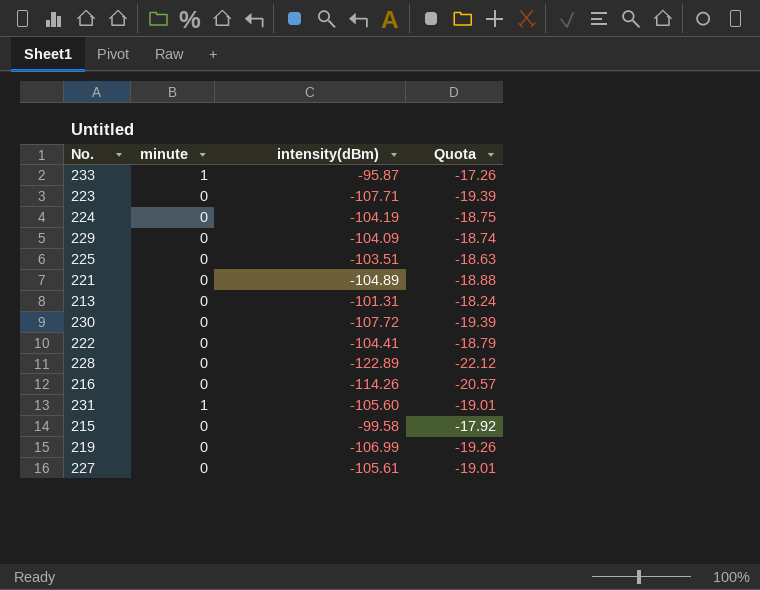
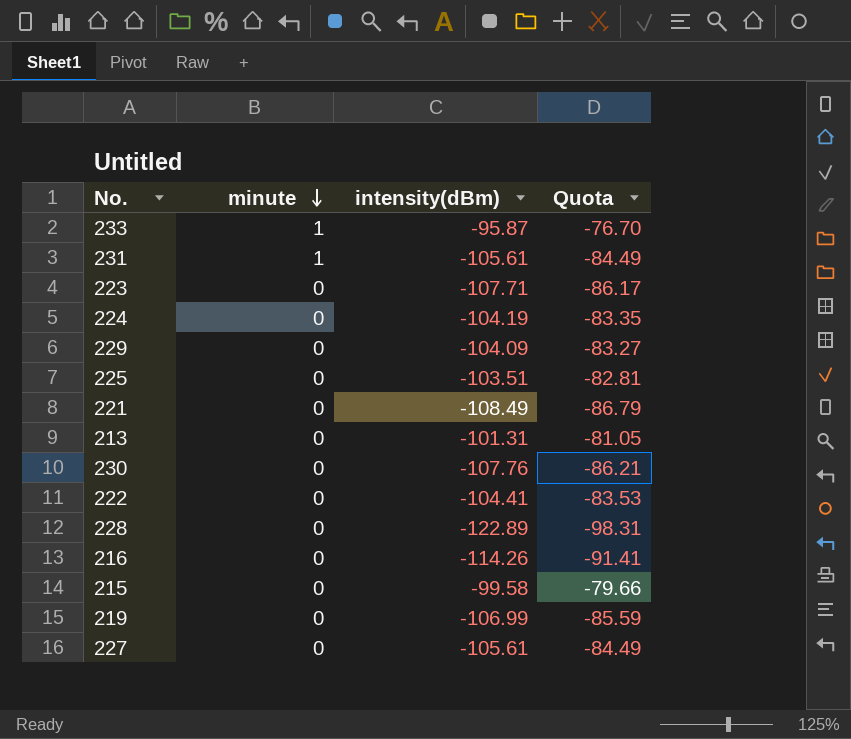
row order: none -> minute descending
column Quota | formula: [intensity(dBm)] * 0.18 -> [intensity(dBm)] * 0.8
231 | intensity(dBm): -105.60 -> -105.61
221 | intensity(dBm): -104.89 -> -108.49
230 | intensity(dBm): -107.72 -> -107.76

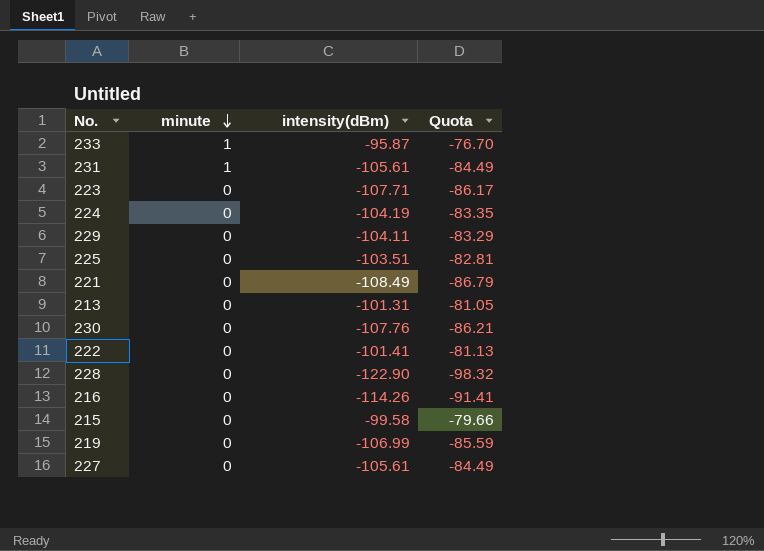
229 | intensity(dBm): -104.09 -> -104.11
229 | Quota: -83.27 -> -83.29
222 | intensity(dBm): -104.41 -> -101.41
222 | Quota: -83.53 -> -81.13
228 | intensity(dBm): -122.89 -> -122.90
228 | Quota: -98.31 -> -98.32

